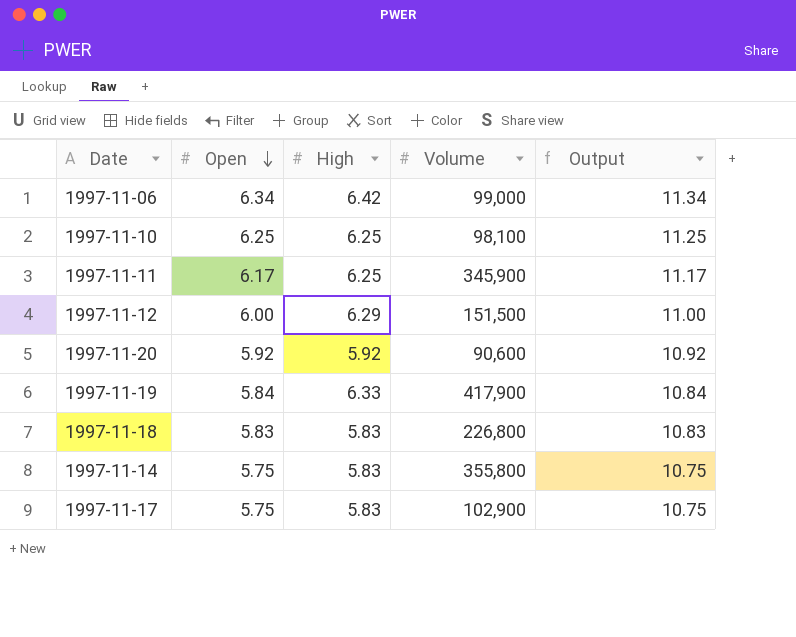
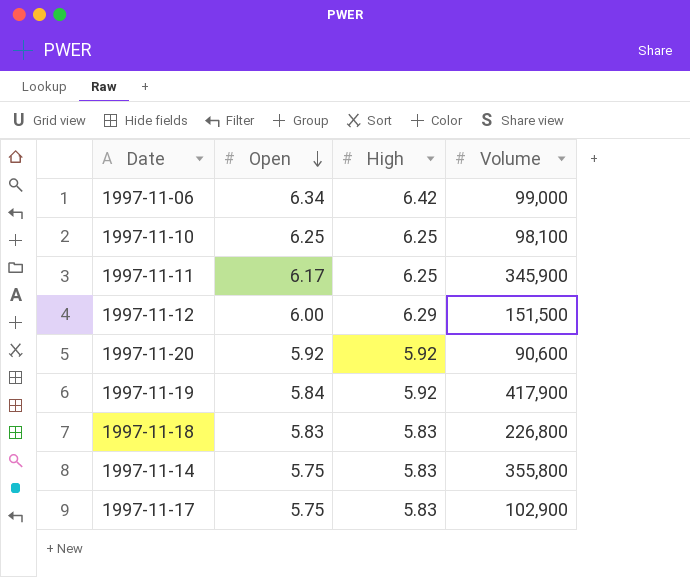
column Output | formula: [Open] + 5 -> none
1997-11-19 | High: 6.33 -> 5.92

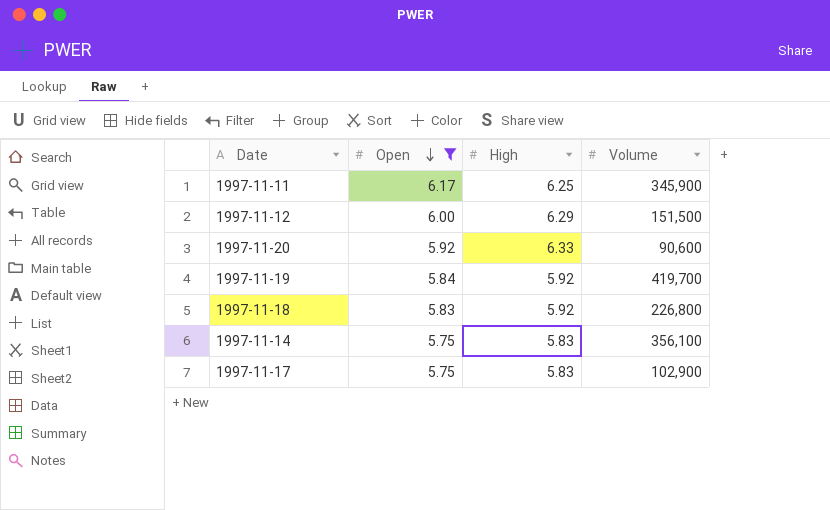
filter: none -> Open <= 6.17
1997-11-20 | High: 5.92 -> 6.33
1997-11-19 | Volume: 417,900 -> 419,700
1997-11-18 | High: 5.83 -> 5.92
1997-11-14 | Volume: 355,800 -> 356,100

